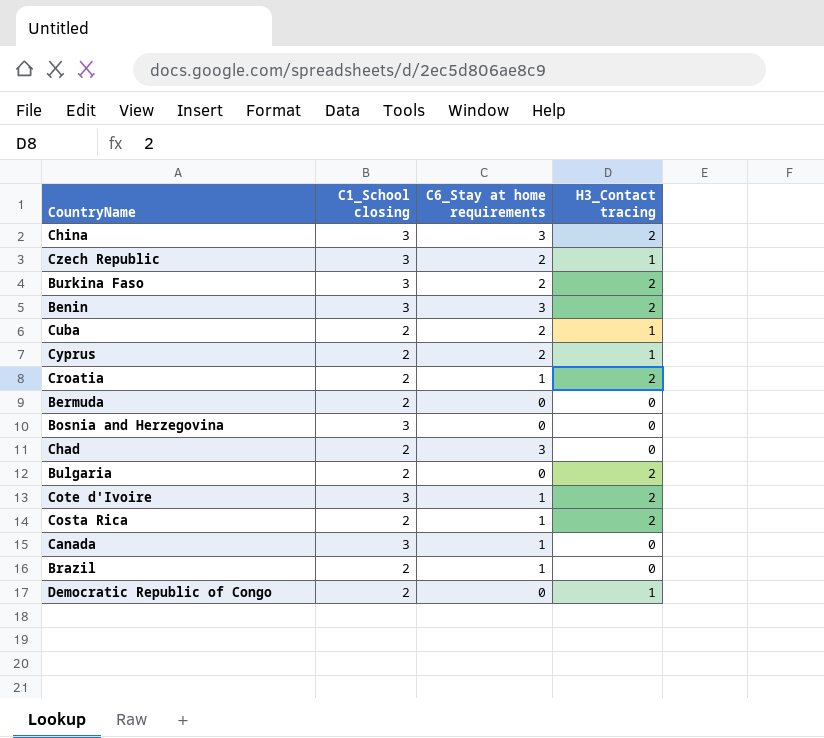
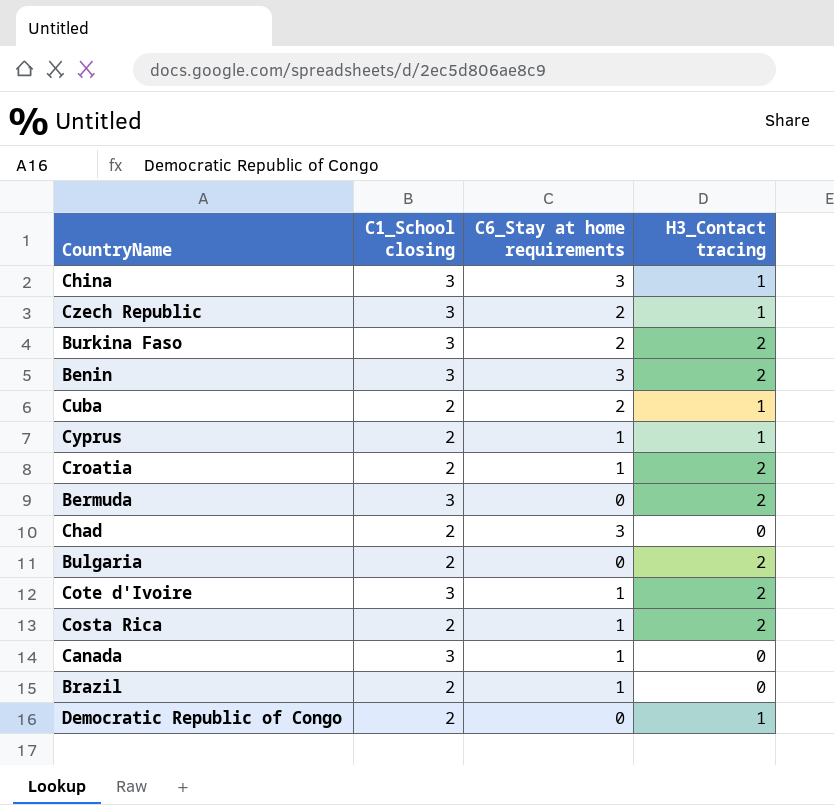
row Bosnia and Herzegovina: 3 | 0 | 0 -> none
China | H3_Contact tracing: 2 -> 1
Cyprus | C6_Stay at home requirements: 2 -> 1
Bermuda | C1_School closing: 2 -> 3
Bermuda | H3_Contact tracing: 0 -> 2

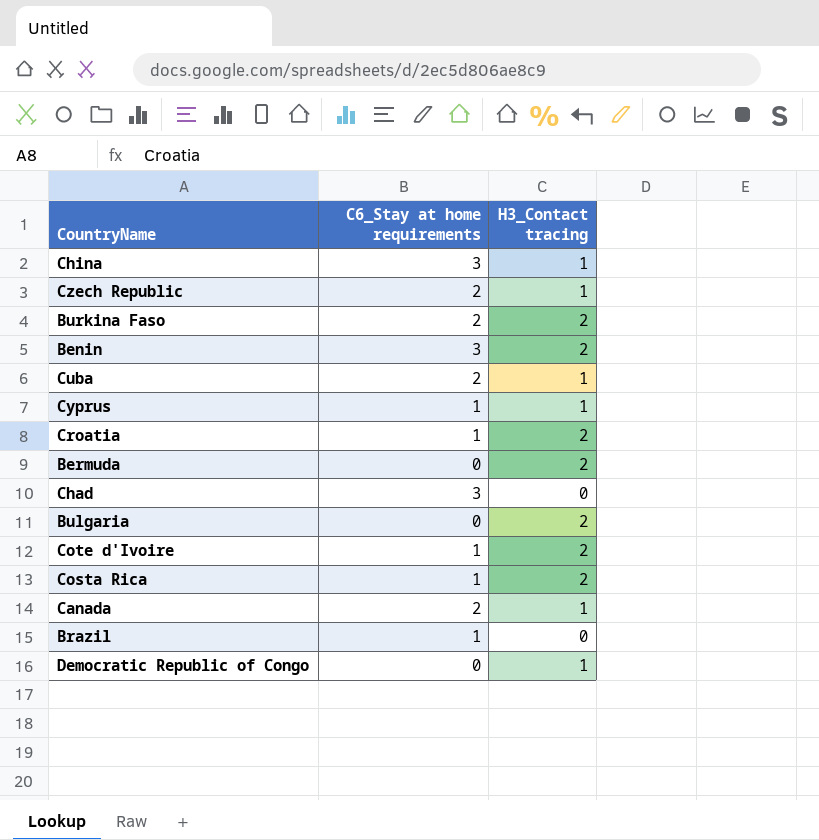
column C1_School closing | position: 2 -> none
Canada | C6_Stay at home requirements: 1 -> 2
Canada | H3_Contact tracing: 0 -> 1

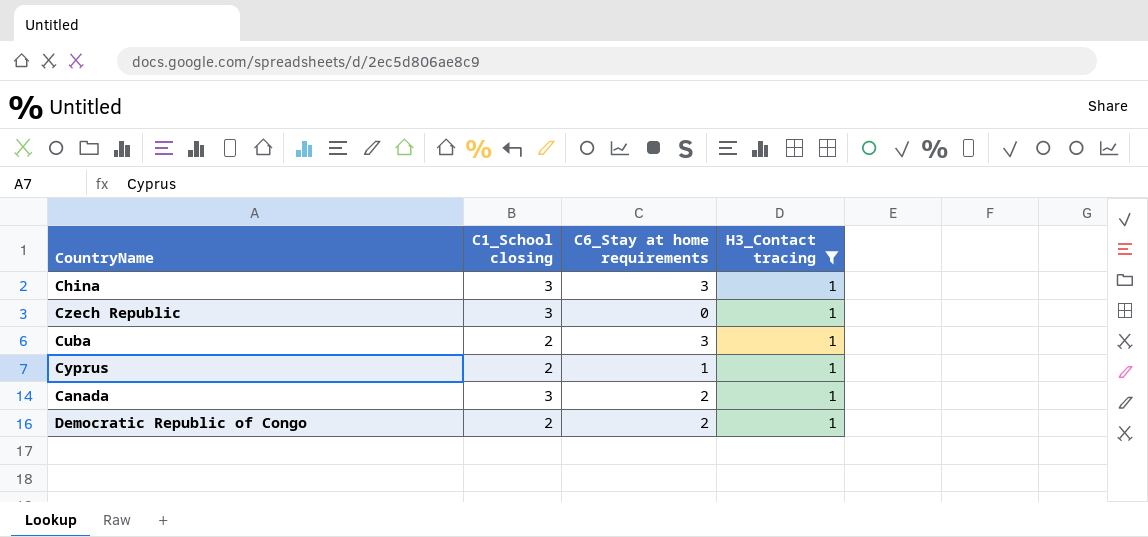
filter: none -> H3_Contact tracing = 1
column C1_School closing | position: none -> 2
Czech Republic | C6_Stay at home requirements: 2 -> 0
Cuba | C6_Stay at home requirements: 2 -> 3
Democratic Republic of Congo | C6_Stay at home requirements: 0 -> 2

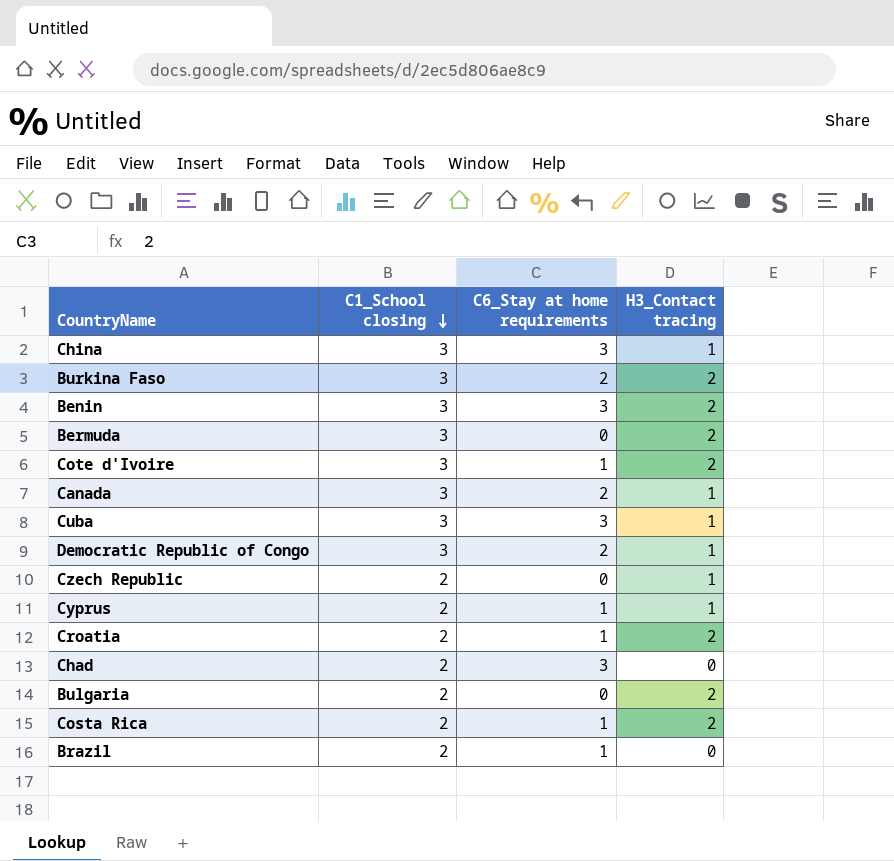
filter: H3_Contact tracing = 1 -> none
row order: none -> C1_School closing descending
Cuba | C1_School closing: 2 -> 3
Democratic Republic of Congo | C1_School closing: 2 -> 3
Czech Republic | C1_School closing: 3 -> 2

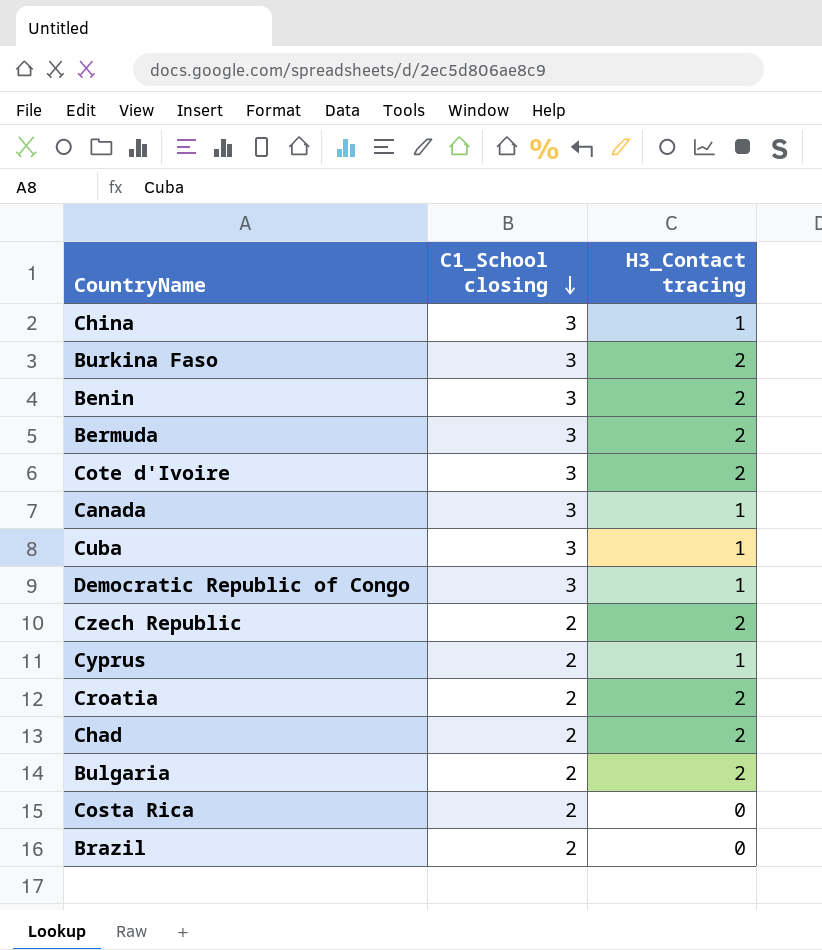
column C6_Stay at home requirements | position: 3 -> none
Czech Republic | H3_Contact tracing: 1 -> 2
Chad | H3_Contact tracing: 0 -> 2
Costa Rica | H3_Contact tracing: 2 -> 0

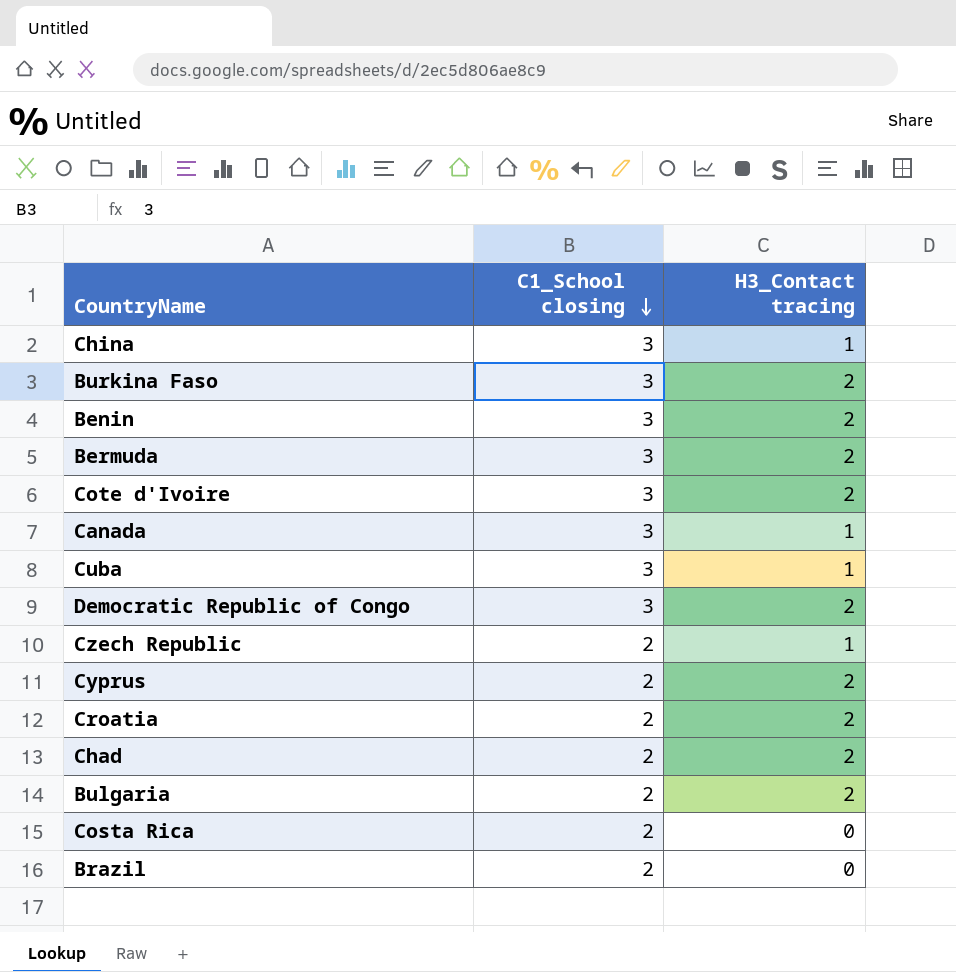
Democratic Republic of Congo | H3_Contact tracing: 1 -> 2
Czech Republic | H3_Contact tracing: 2 -> 1
Cyprus | H3_Contact tracing: 1 -> 2

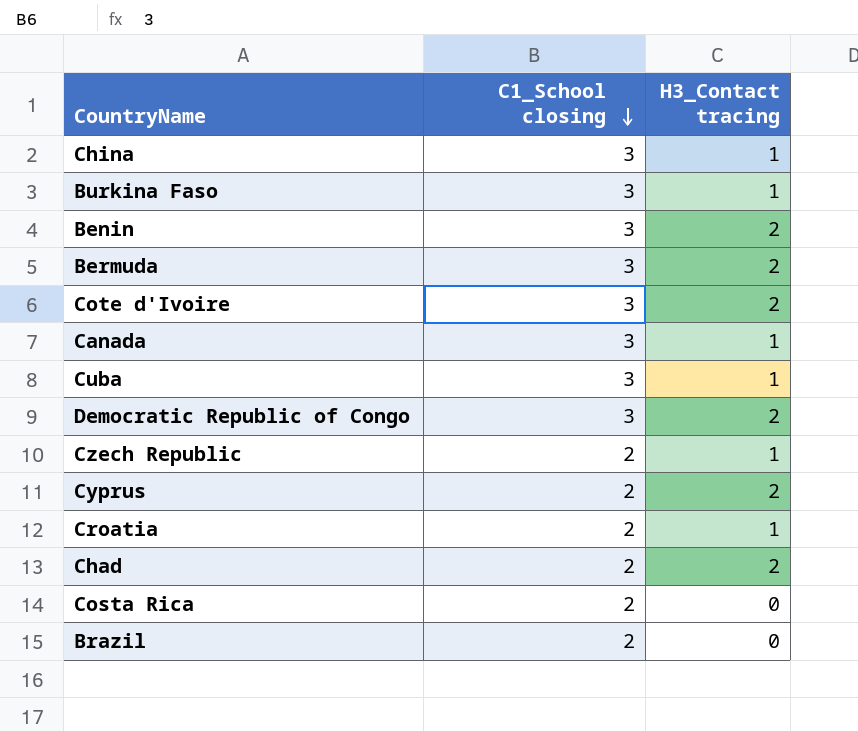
row Bulgaria: 2 | 2 -> none
Burkina Faso | H3_Contact tracing: 2 -> 1
Croatia | H3_Contact tracing: 2 -> 1

